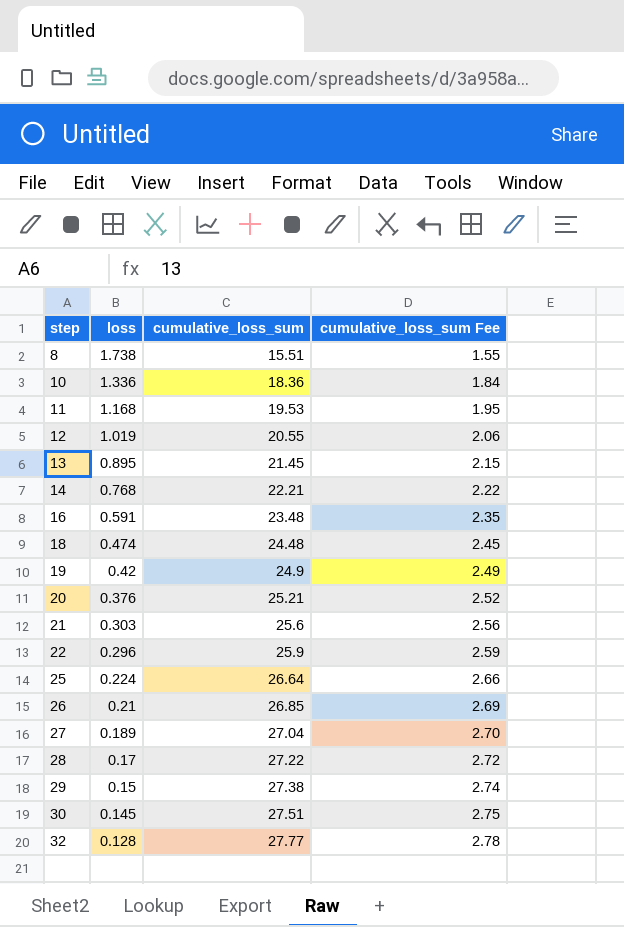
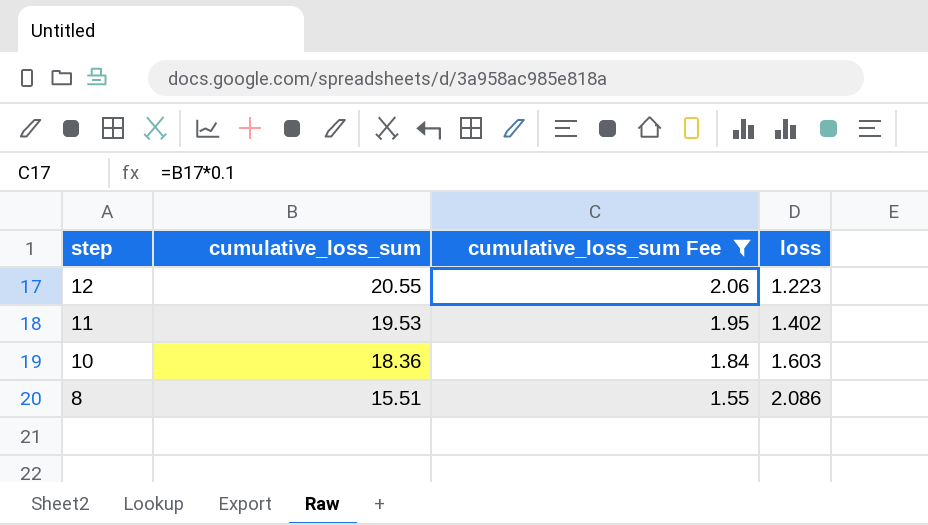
filter: none -> cumulative_loss_sum Fee <= 2.06
row order: step ascending -> step descending
column loss | position: 2 -> 4
12 | loss: 1.019 -> 1.223
11 | loss: 1.168 -> 1.402
10 | loss: 1.336 -> 1.603
8 | loss: 1.738 -> 2.086

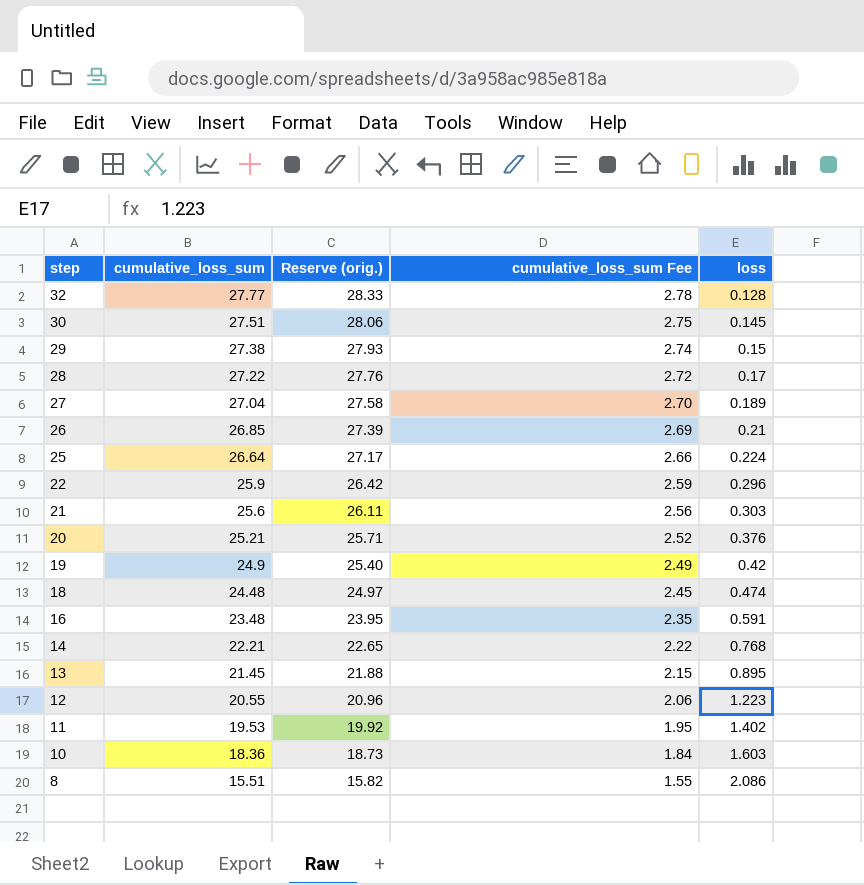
filter: cumulative_loss_sum Fee <= 2.06 -> none
column Reserve (orig.) | formula: none -> [cumulative_loss_sum] * 1.02

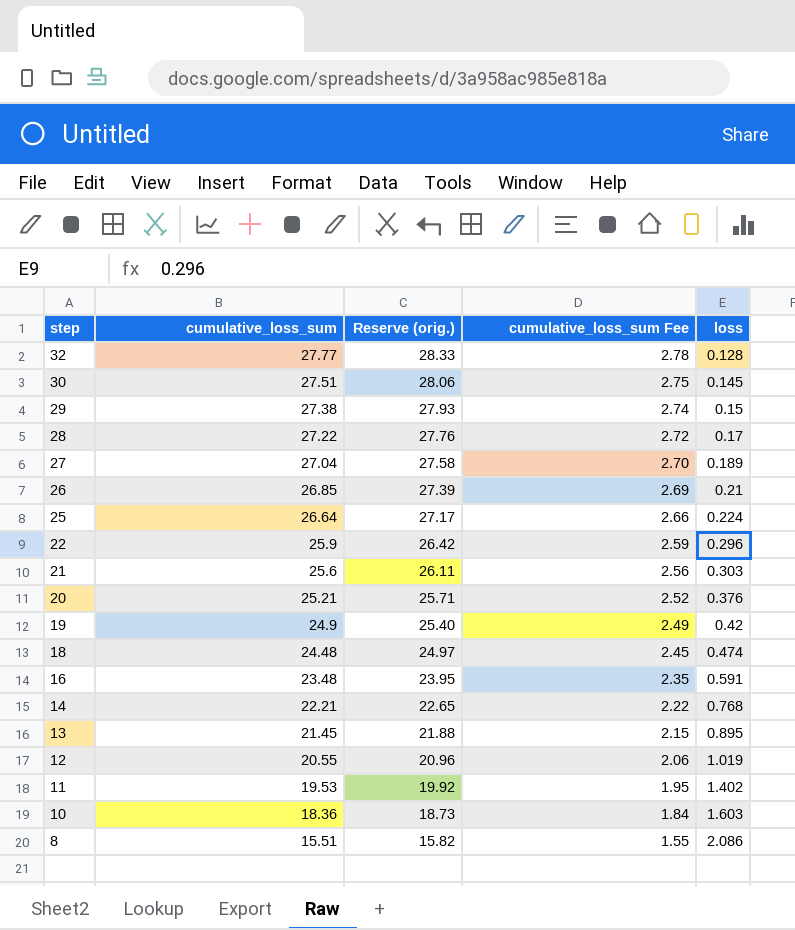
12 | loss: 1.223 -> 1.019

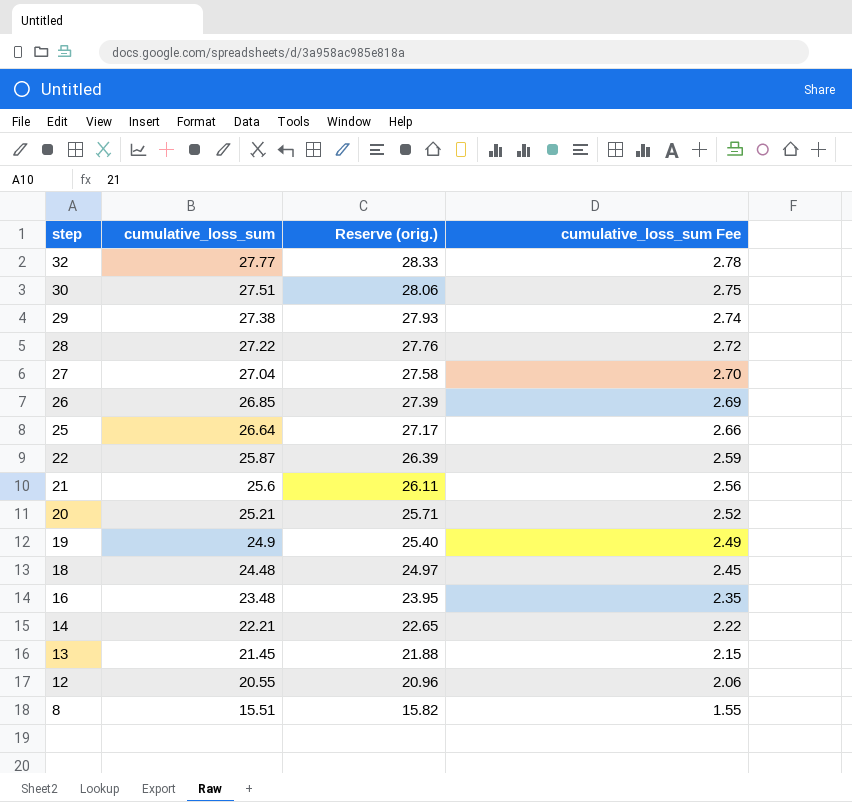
column loss | position: 5 -> none
row 11: 19.53 | 19.92 | 1.95 | 1.402 -> none
row 10: 18.36 | 18.73 | 1.84 | 1.603 -> none
22 | cumulative_loss_sum: 25.9 -> 25.87
22 | Reserve (orig.): 26.42 -> 26.39

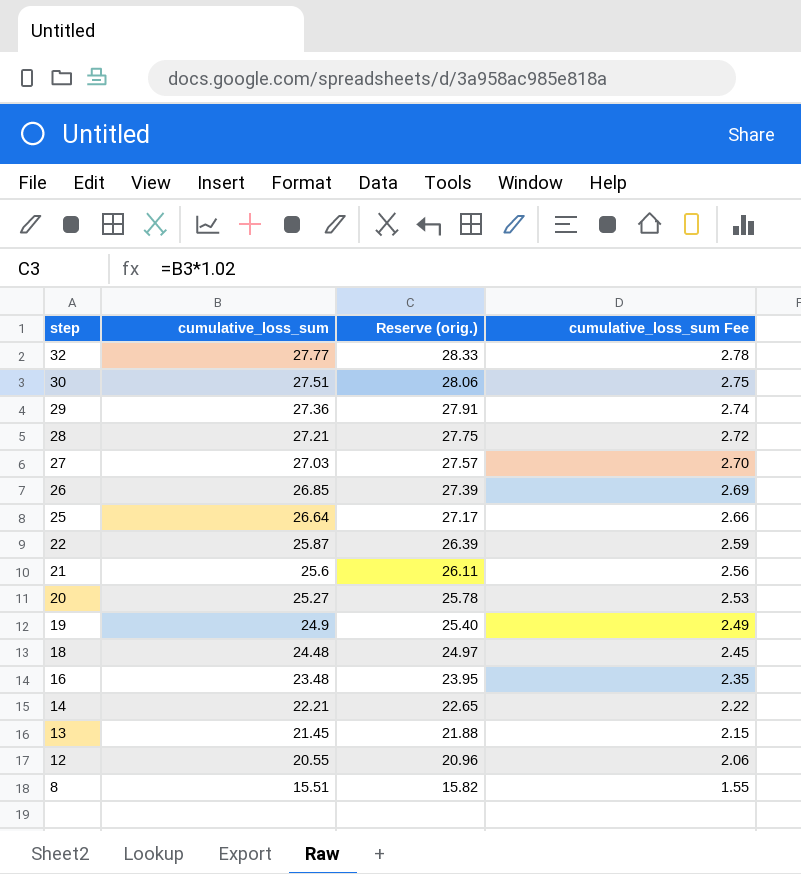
29 | cumulative_loss_sum: 27.38 -> 27.36
29 | Reserve (orig.): 27.93 -> 27.91
28 | cumulative_loss_sum: 27.22 -> 27.21
28 | Reserve (orig.): 27.76 -> 27.75
27 | cumulative_loss_sum: 27.04 -> 27.03
27 | Reserve (orig.): 27.58 -> 27.57
20 | cumulative_loss_sum: 25.21 -> 25.27
20 | Reserve (orig.): 25.71 -> 25.78
20 | cumulative_loss_sum Fee: 2.52 -> 2.53

